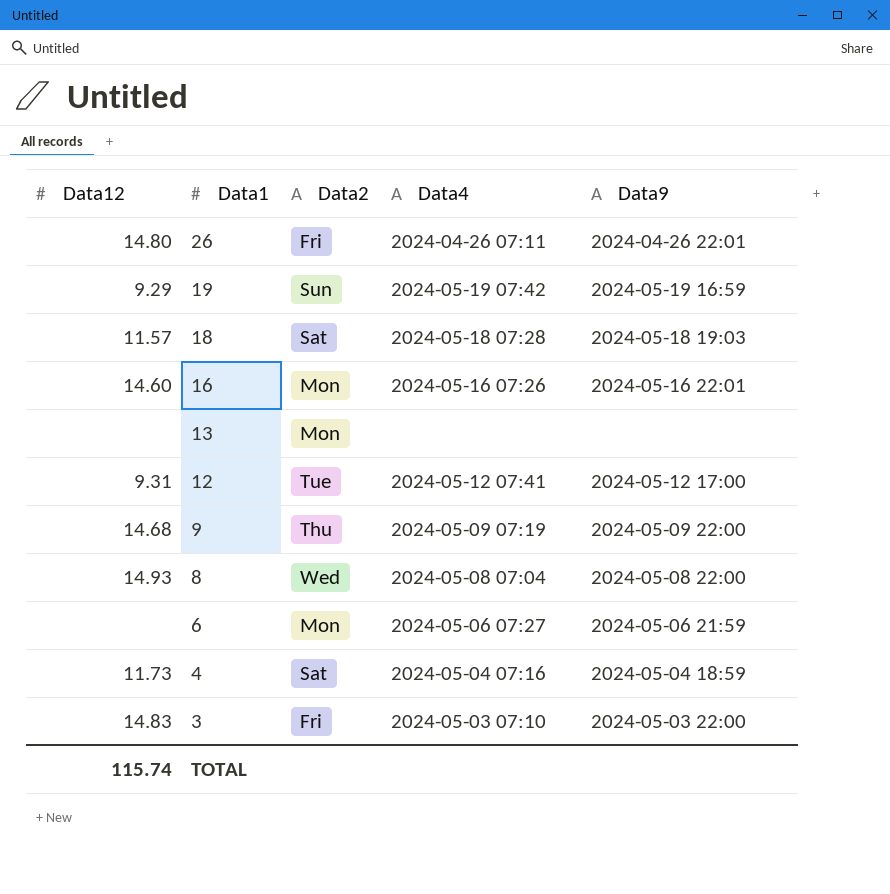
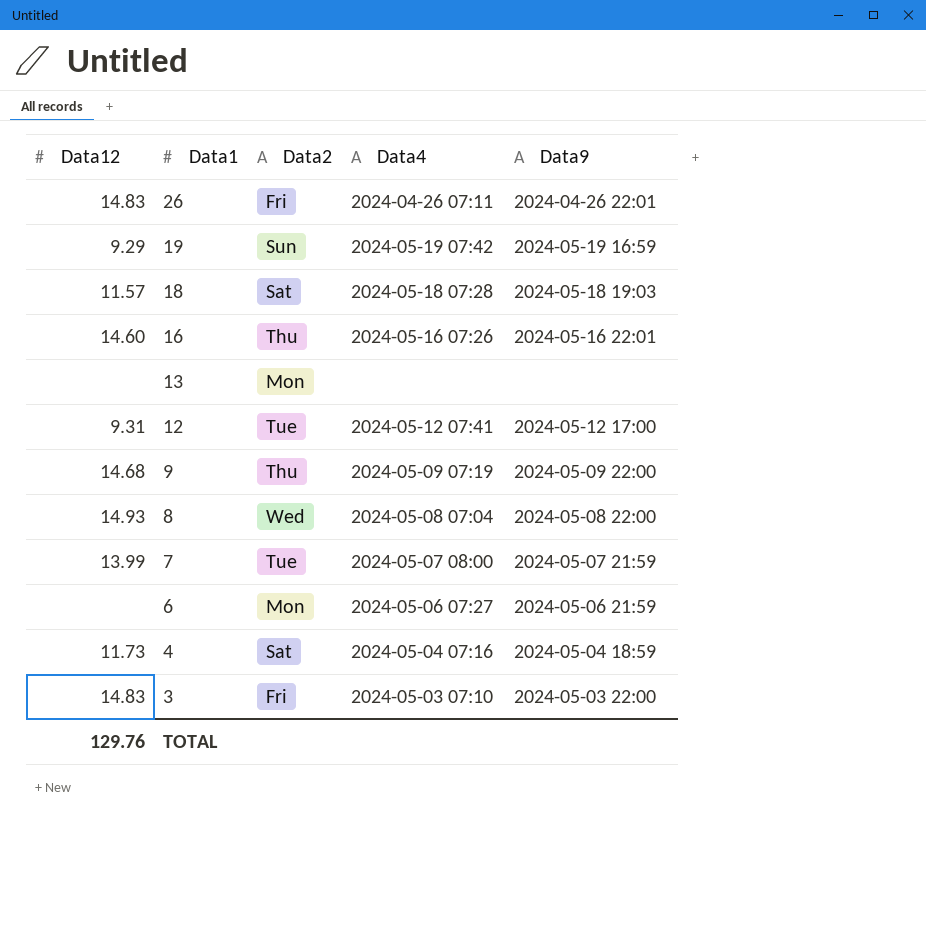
26 | Data12: 14.80 -> 14.83
16 | Data2: Mon -> Thu
row 7: none -> 13.99 | Tue | 2024-05-07 08:00 | 2024-05-07 21:59
TOTAL | Data12: 115.74 -> 129.76

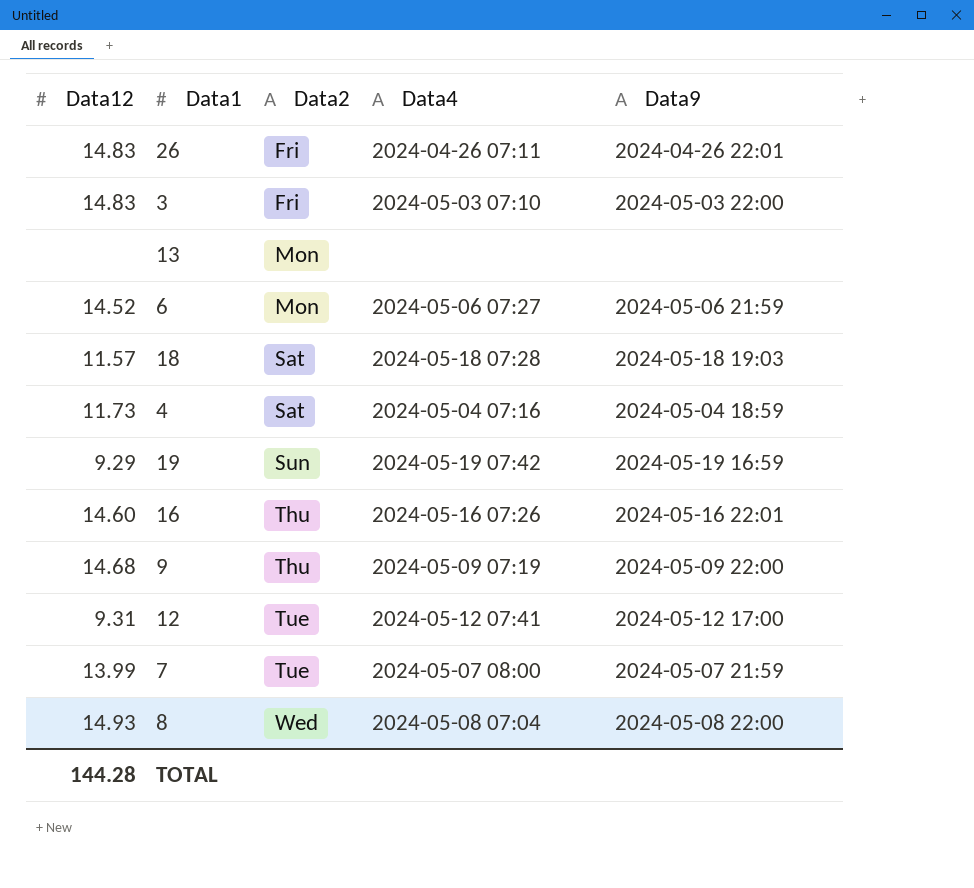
row order: Data1 descending -> Data2 ascending
6 | Data12: none -> 14.52
TOTAL | Data12: 129.76 -> 144.28

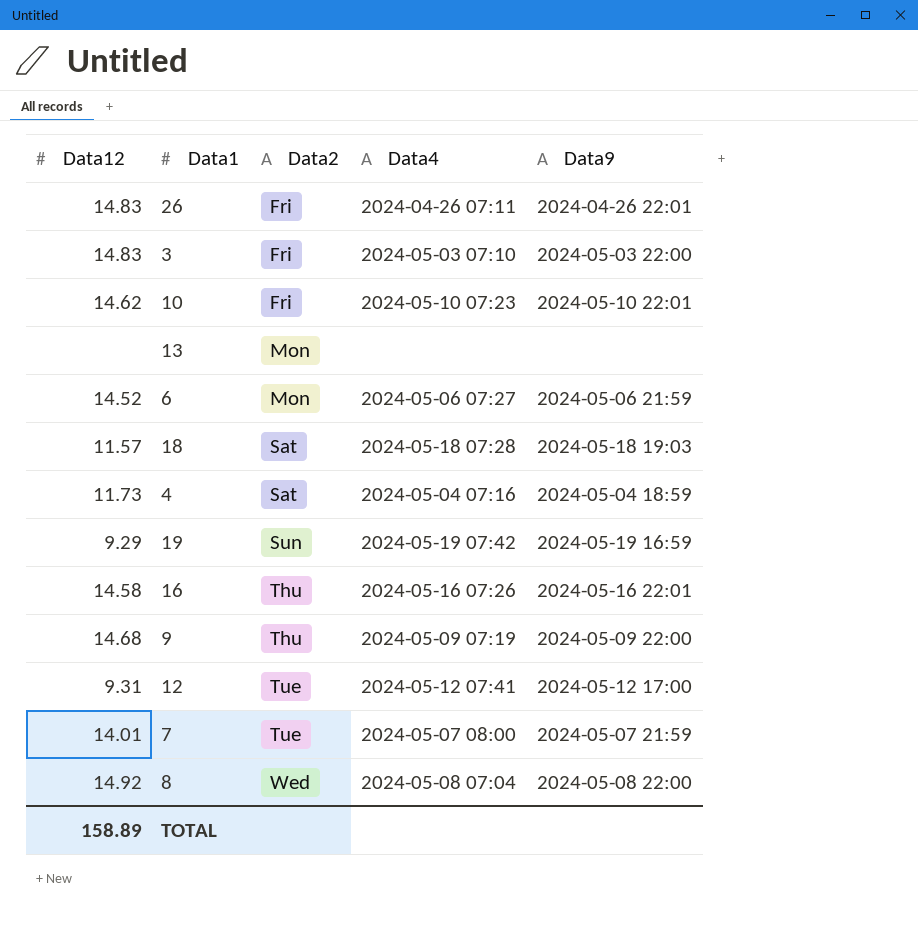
row 10: none -> 14.62 | Fri | 2024-05-10 07:23 | 2024-05-10 22:01
16 | Data12: 14.60 -> 14.58
7 | Data12: 13.99 -> 14.01
8 | Data12: 14.93 -> 14.92
TOTAL | Data12: 144.28 -> 158.89

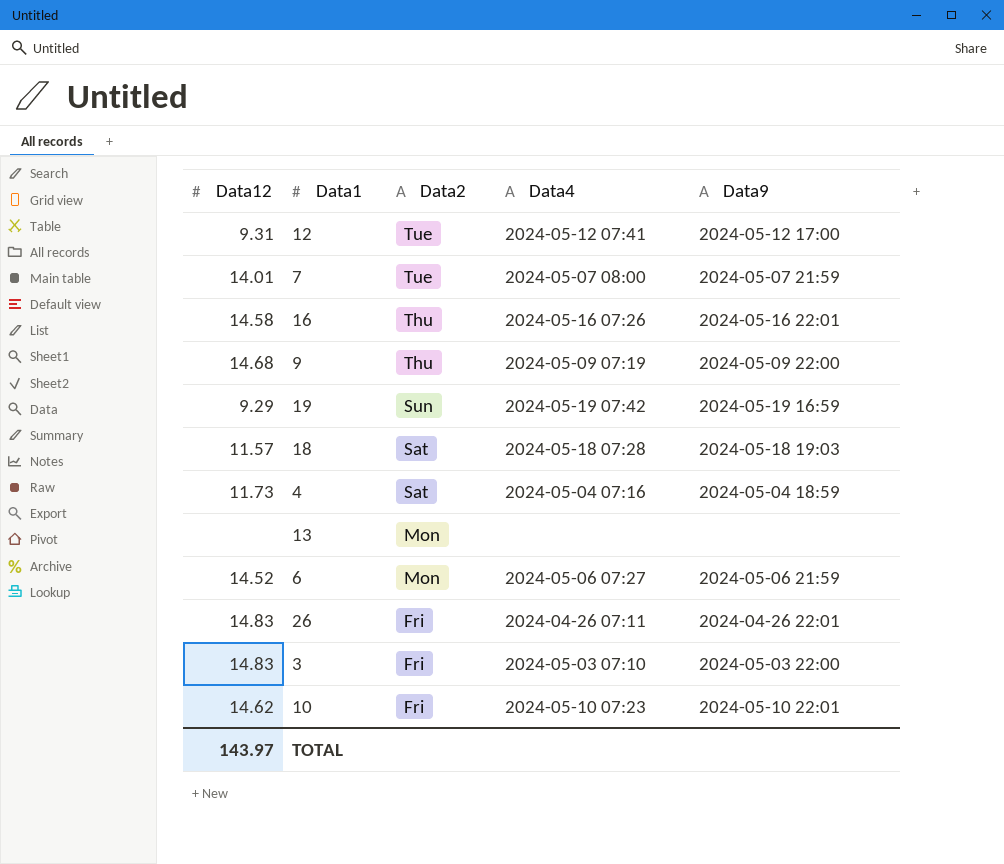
row order: Data2 ascending -> Data2 descending
row 8: 14.92 | Wed | 2024-05-08 07:04 | 2024-05-08 22:00 -> none
TOTAL | Data12: 158.89 -> 143.97

